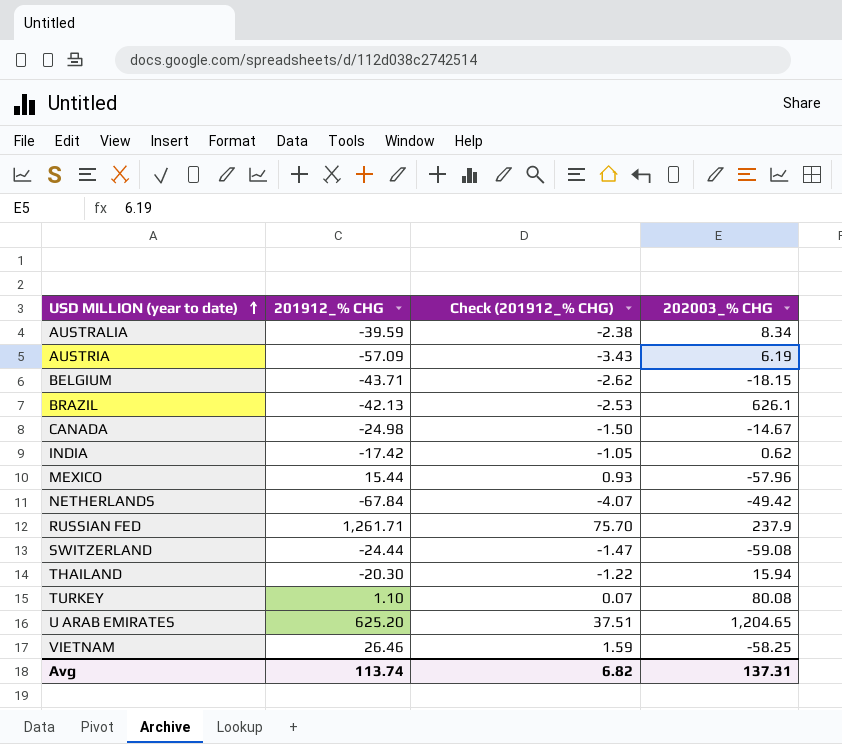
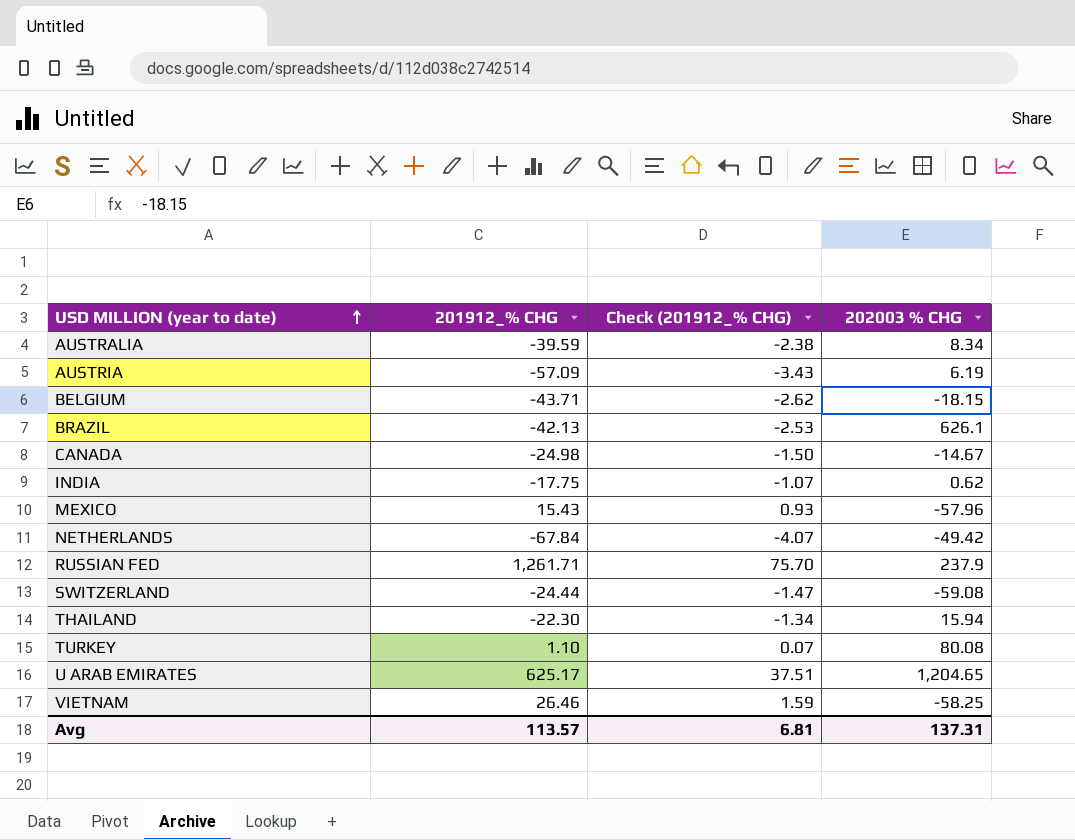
column name: 202003_% CHG -> 202003 % CHG
INDIA | 201912_% CHG: -17.42 -> -17.75
INDIA | Check (201912_% CHG): -1.05 -> -1.07
MEXICO | 201912_% CHG: 15.44 -> 15.43
THAILAND | 201912_% CHG: -20.30 -> -22.30
THAILAND | Check (201912_% CHG): -1.22 -> -1.34
U ARAB EMIRATES | 201912_% CHG: 625.20 -> 625.17
Avg | 201912_% CHG: 113.74 -> 113.57
Avg | Check (201912_% CHG): 6.82 -> 6.81

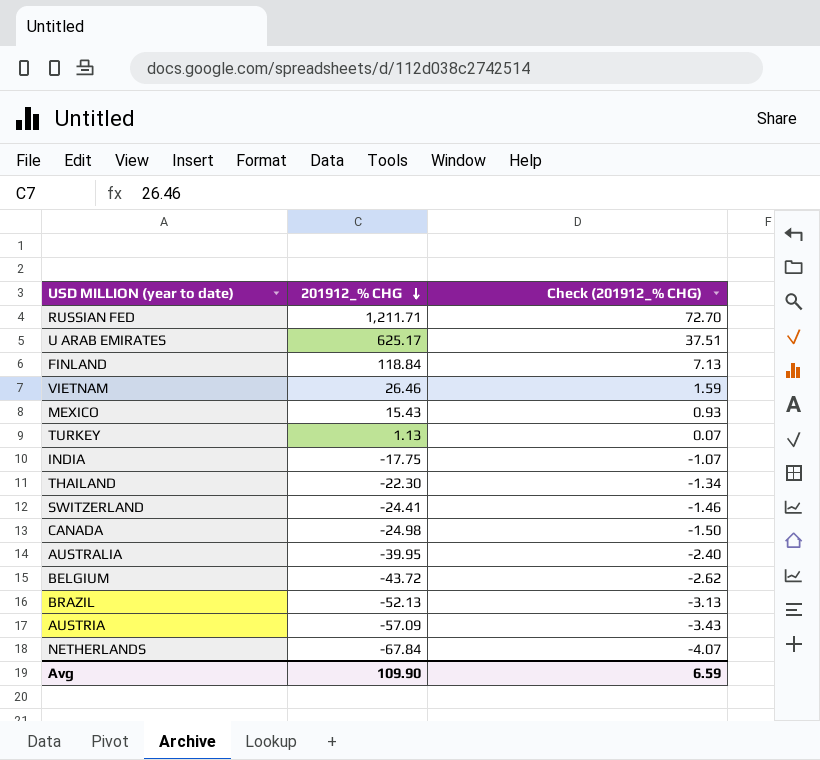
row order: USD MILLION (year to date) ascending -> 201912_% CHG descending
column 202003 % CHG | position: 4 -> none
RUSSIAN FED | 201912_% CHG: 1,261.71 -> 1,211.71
RUSSIAN FED | Check (201912_% CHG): 75.70 -> 72.70
row FINLAND: none -> 118.84 | 7.13
TURKEY | 201912_% CHG: 1.10 -> 1.13
SWITZERLAND | 201912_% CHG: -24.44 -> -24.41
SWITZERLAND | Check (201912_% CHG): -1.47 -> -1.46
AUSTRALIA | 201912_% CHG: -39.59 -> -39.95
AUSTRALIA | Check (201912_% CHG): -2.38 -> -2.40
BELGIUM | 201912_% CHG: -43.71 -> -43.72
BRAZIL | 201912_% CHG: -42.13 -> -52.13
BRAZIL | Check (201912_% CHG): -2.53 -> -3.13
Avg | 201912_% CHG: 113.57 -> 109.90
Avg | Check (201912_% CHG): 6.81 -> 6.59

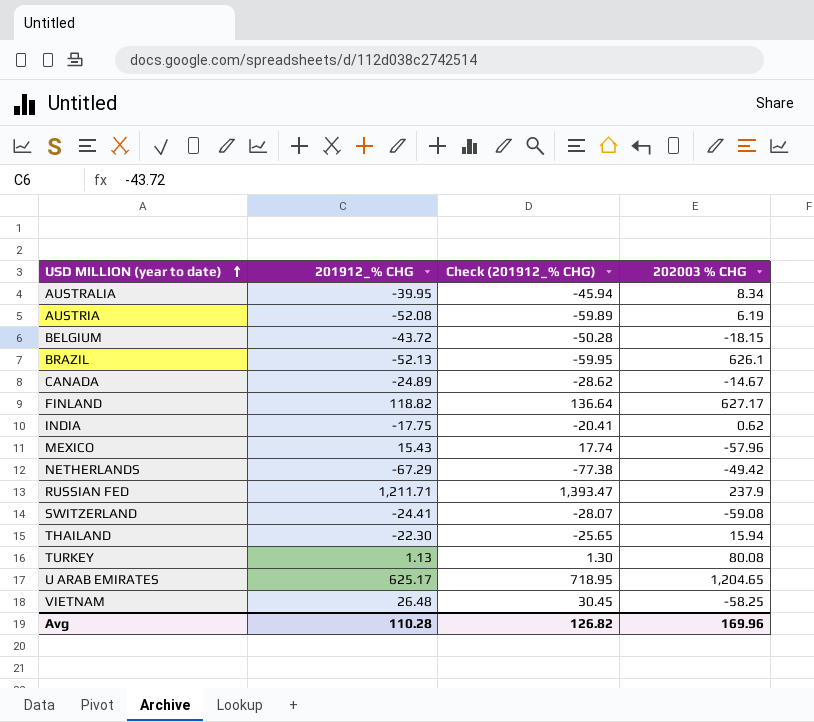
row order: 201912_% CHG descending -> USD MILLION (year to date) ascending
column Check (201912_% CHG) | formula: [201912_% CHG] * 0.06 -> [201912_% CHG] * 1.15
column 202003 % CHG | position: none -> 4
AUSTRIA | 201912_% CHG: -57.09 -> -52.08
CANADA | 201912_% CHG: -24.98 -> -24.89
FINLAND | 201912_% CHG: 118.84 -> 118.82
NETHERLANDS | 201912_% CHG: -67.84 -> -67.29
VIETNAM | 201912_% CHG: 26.46 -> 26.48
Avg | 201912_% CHG: 109.90 -> 110.28
Avg | Check (201912_% CHG): 6.59 -> 126.82

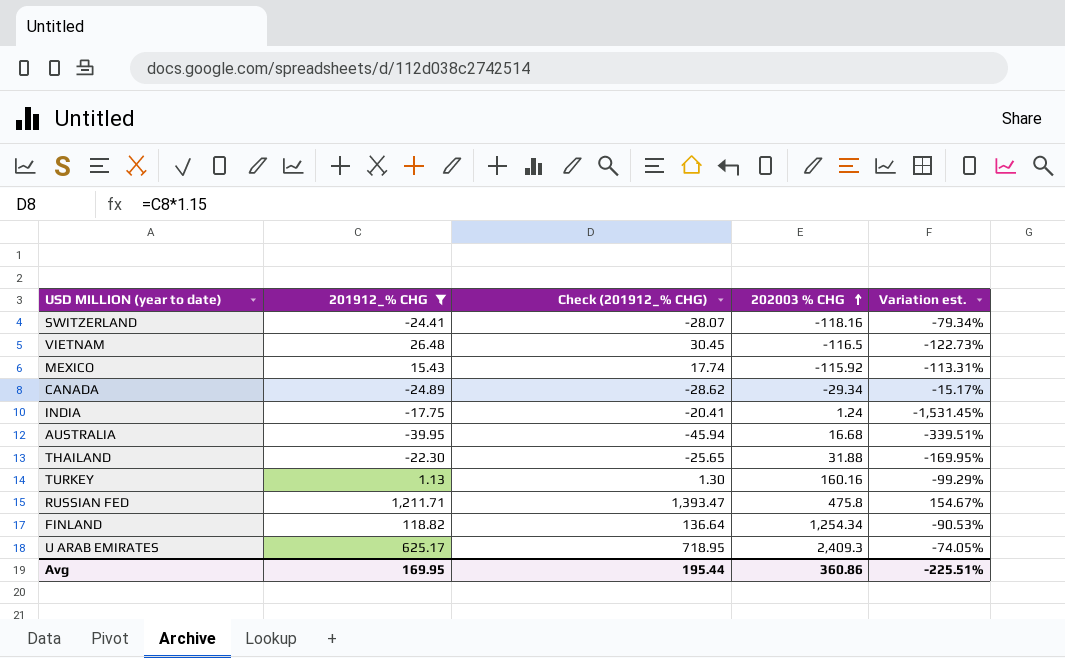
filter: none -> 201912_% CHG >= -39.95
row order: USD MILLION (year to date) ascending -> 202003 % CHG ascending
column Variation est. | formula: none -> ([201912_% CHG] - [202003 % CHG]) / [202003 % CHG]
SWITZERLAND | 202003 % CHG: -59.08 -> -118.16
VIETNAM | 202003 % CHG: -58.25 -> -116.5
MEXICO | 202003 % CHG: -57.96 -> -115.92
CANADA | 202003 % CHG: -14.67 -> -29.34
INDIA | 202003 % CHG: 0.62 -> 1.24
AUSTRALIA | 202003 % CHG: 8.34 -> 16.68
THAILAND | 202003 % CHG: 15.94 -> 31.88
TURKEY | 202003 % CHG: 80.08 -> 160.16
RUSSIAN FED | 202003 % CHG: 237.9 -> 475.8
FINLAND | 202003 % CHG: 627.17 -> 1,254.34
U ARAB EMIRATES | 202003 % CHG: 1,204.65 -> 2,409.3
Avg | 201912_% CHG: 110.28 -> 169.95
Avg | Check (201912_% CHG): 126.82 -> 195.44
Avg | 202003 % CHG: 169.96 -> 360.86

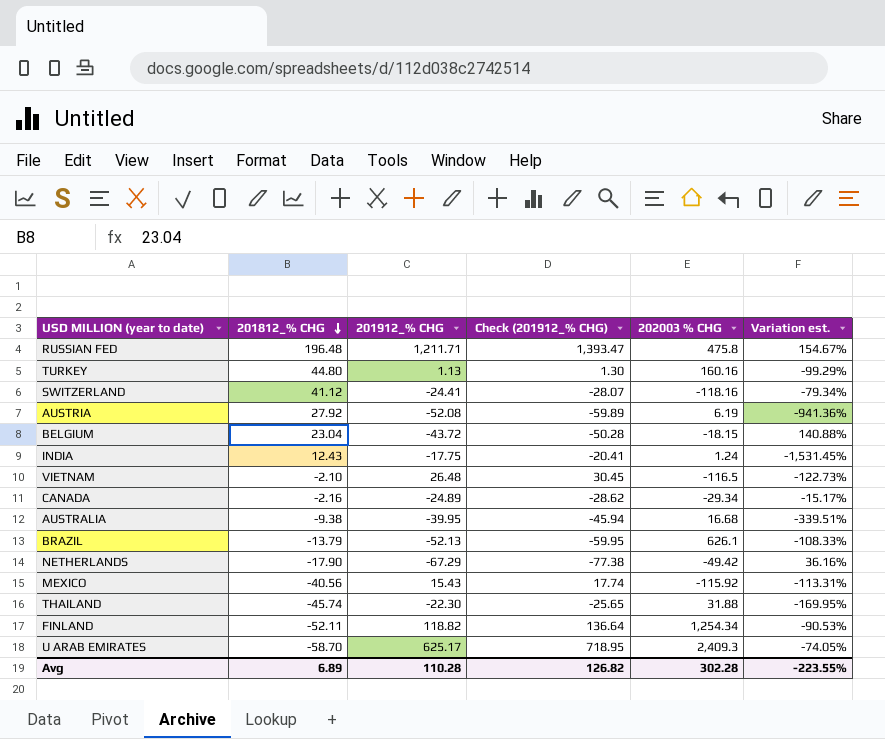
filter: 201912_% CHG >= -39.95 -> none
row order: 202003 % CHG ascending -> 201812_% CHG descending
column 201812_% CHG | position: none -> 2
Avg | 201912_% CHG: 169.95 -> 110.28
Avg | Check (201912_% CHG): 195.44 -> 126.82
Avg | 202003 % CHG: 360.86 -> 302.28
Avg | Variation est.: -225.51% -> -223.55%

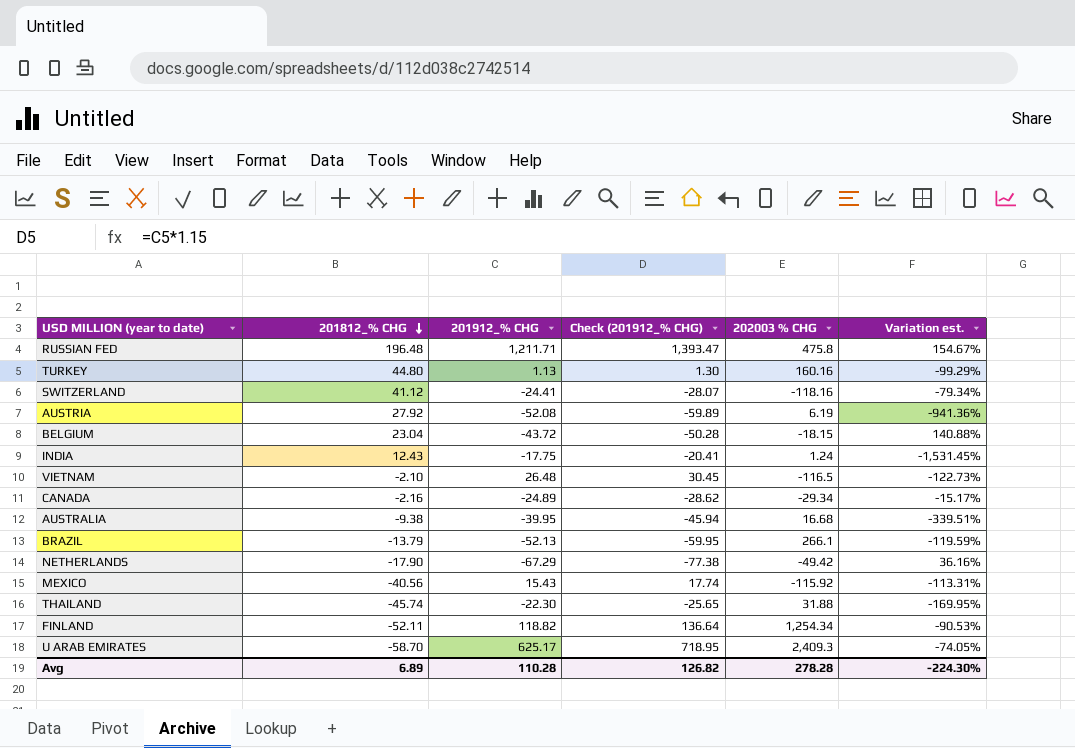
BRAZIL | 202003 % CHG: 626.1 -> 266.1
BRAZIL | Variation est.: -108.33% -> -119.59%
Avg | 202003 % CHG: 302.28 -> 278.28
Avg | Variation est.: -223.55% -> -224.30%

